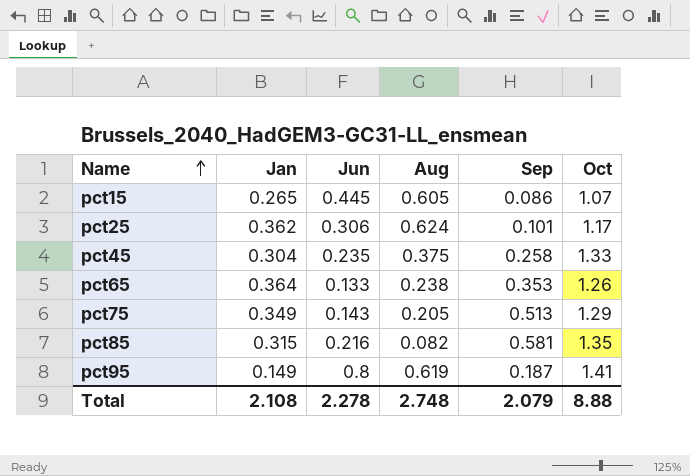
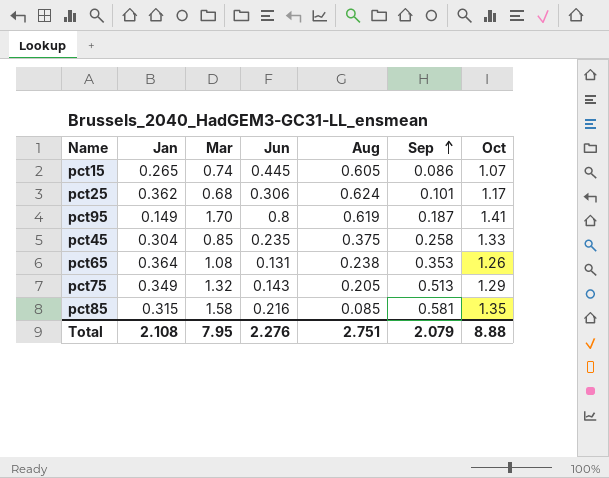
row order: Name ascending -> Sep ascending
column Mar | position: none -> 3
pct65 | Jun: 0.133 -> 0.131
pct85 | Aug: 0.082 -> 0.085
Total | Jun: 2.278 -> 2.276
Total | Aug: 2.748 -> 2.751

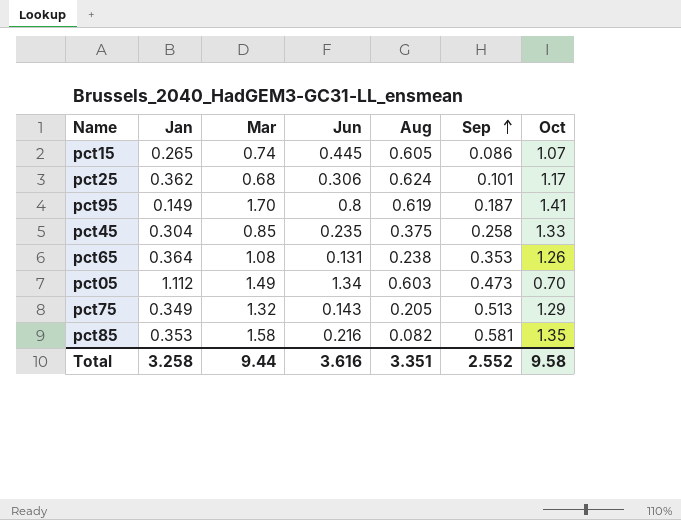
row pct05: none -> 1.112 | 1.49 | 1.34 | 0.603 | 0.473 | 0.70
pct85 | Jan: 0.315 -> 0.353
pct85 | Aug: 0.085 -> 0.082
Total | Jan: 2.108 -> 3.258
Total | Mar: 7.95 -> 9.44
Total | Jun: 2.276 -> 3.616
Total | Aug: 2.751 -> 3.351
Total | Sep: 2.079 -> 2.552
Total | Oct: 8.88 -> 9.58

